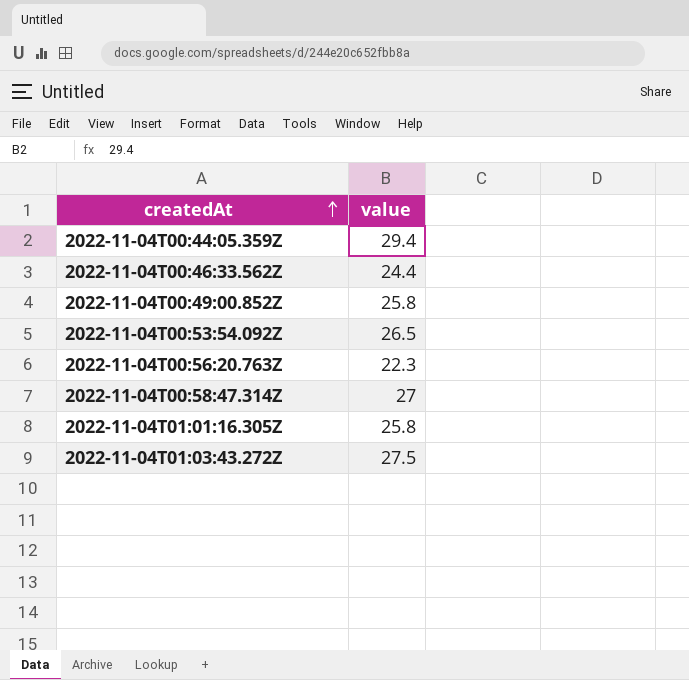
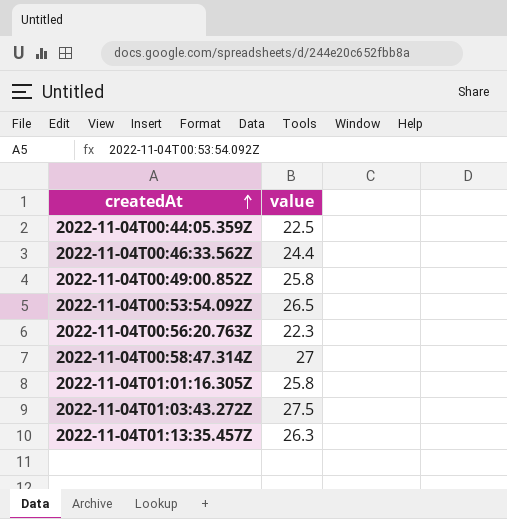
2022-11-04T00:44:05.359Z | value: 29.4 -> 22.5
row 2022-11-04T01:13:35.457Z: none -> 26.3

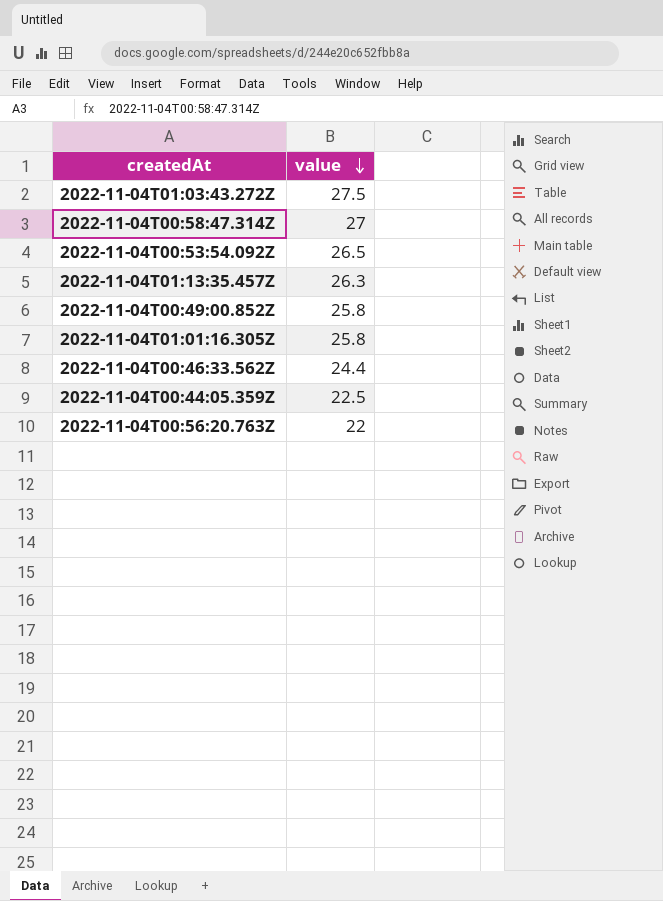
row order: createdAt ascending -> value descending
2022-11-04T00:56:20.763Z | value: 22.3 -> 22

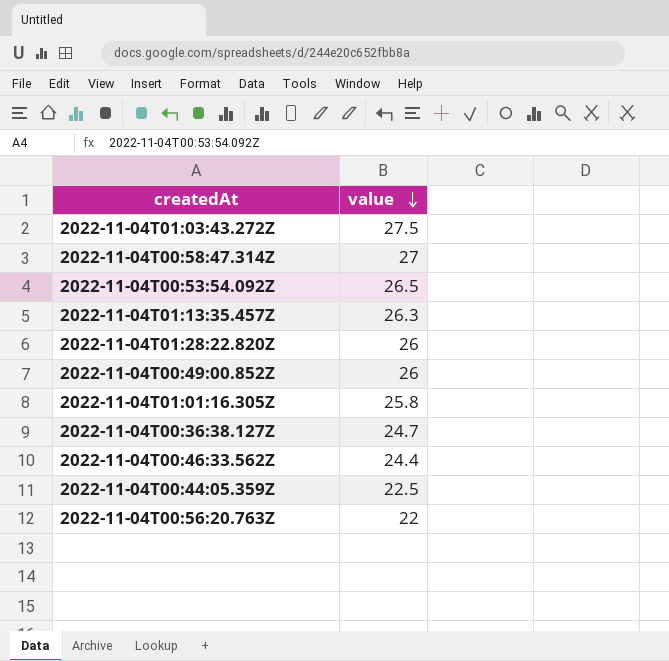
row 2022-11-04T01:28:22.820Z: none -> 26
2022-11-04T00:49:00.852Z | value: 25.8 -> 26
row 2022-11-04T00:36:38.127Z: none -> 24.7

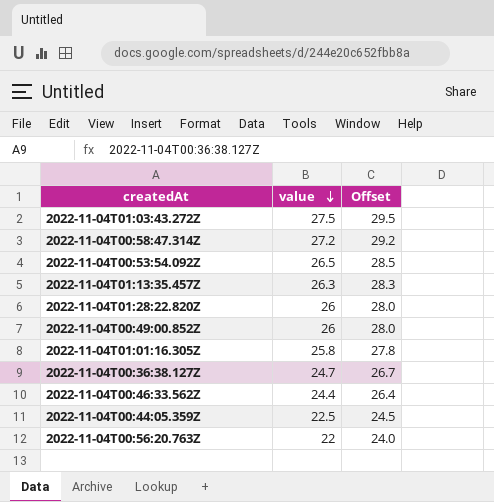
column Offset | formula: none -> [value] + 2
2022-11-04T00:58:47.314Z | value: 27 -> 27.2

